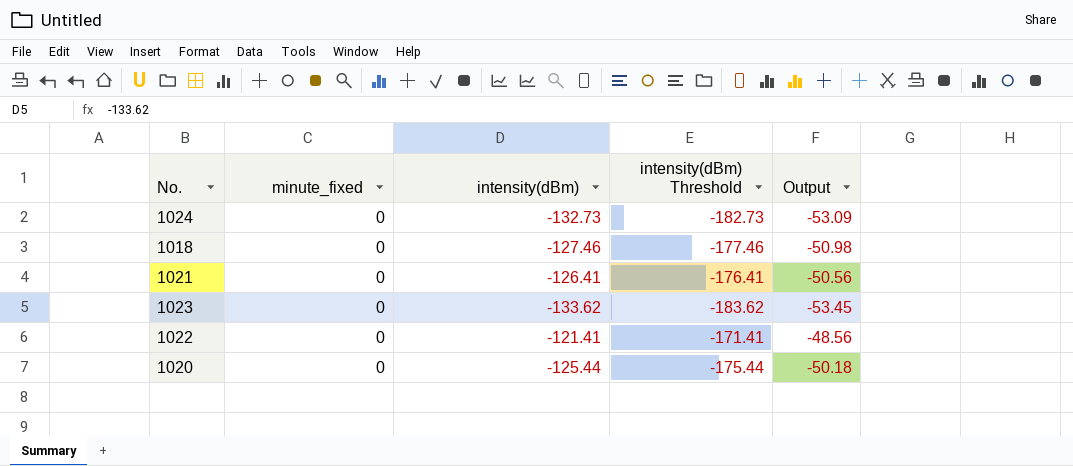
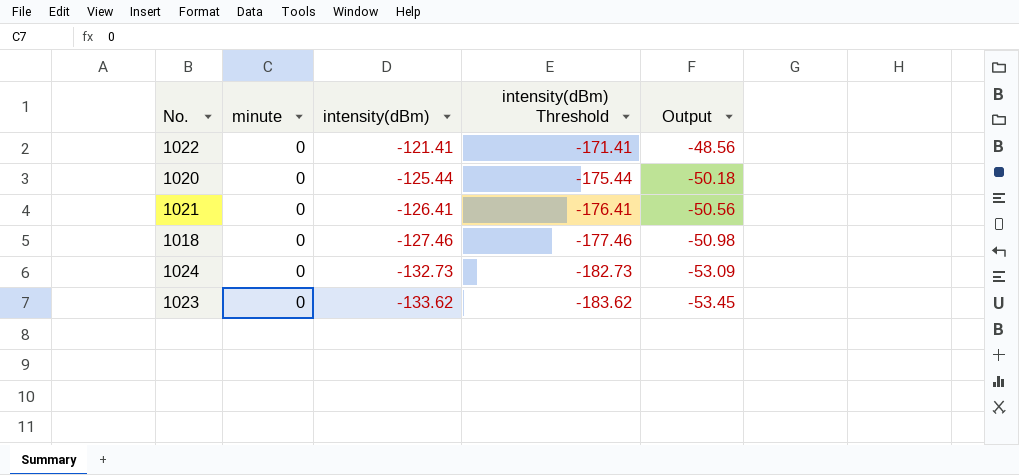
row order: none -> intensity(dBm) descending
column name: minute_fixed -> minute

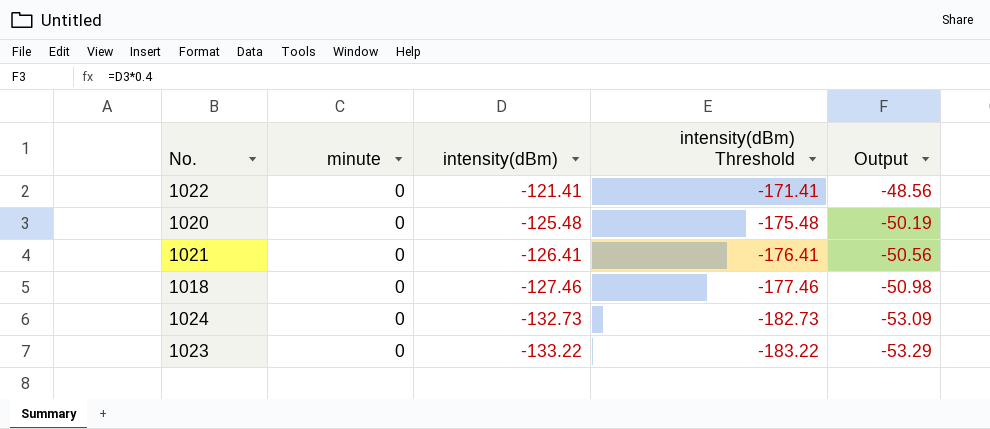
1020 | intensity(dBm): -125.44 -> -125.48
1020 | intensity(dBm) Threshold: -175.44 -> -175.48
1020 | Output: -50.18 -> -50.19
1023 | intensity(dBm): -133.62 -> -133.22
1023 | intensity(dBm) Threshold: -183.62 -> -183.22
1023 | Output: -53.45 -> -53.29

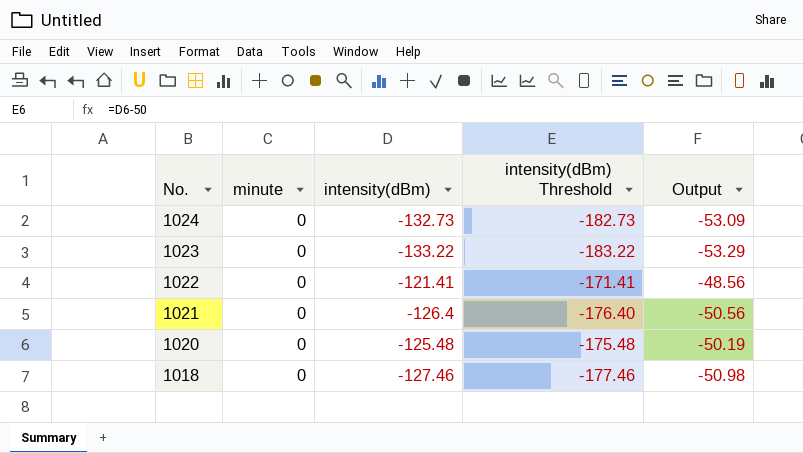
row order: intensity(dBm) descending -> No. descending
1021 | intensity(dBm): -126.41 -> -126.4
1021 | intensity(dBm) Threshold: -176.41 -> -176.40

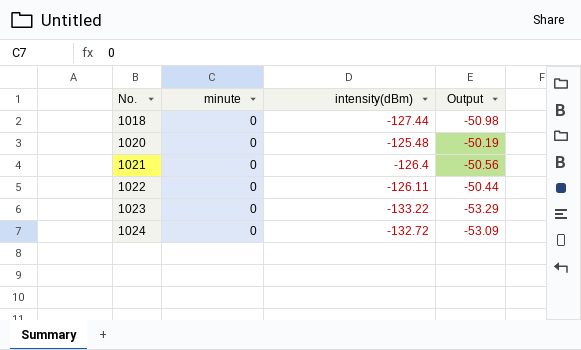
row order: No. descending -> No. ascending
column intensity(dBm) Threshold | formula: [intensity(dBm)] - 50 -> none
1018 | intensity(dBm): -127.46 -> -127.44
1022 | intensity(dBm): -121.41 -> -126.11
1022 | Output: -48.56 -> -50.44
1024 | intensity(dBm): -132.73 -> -132.72

